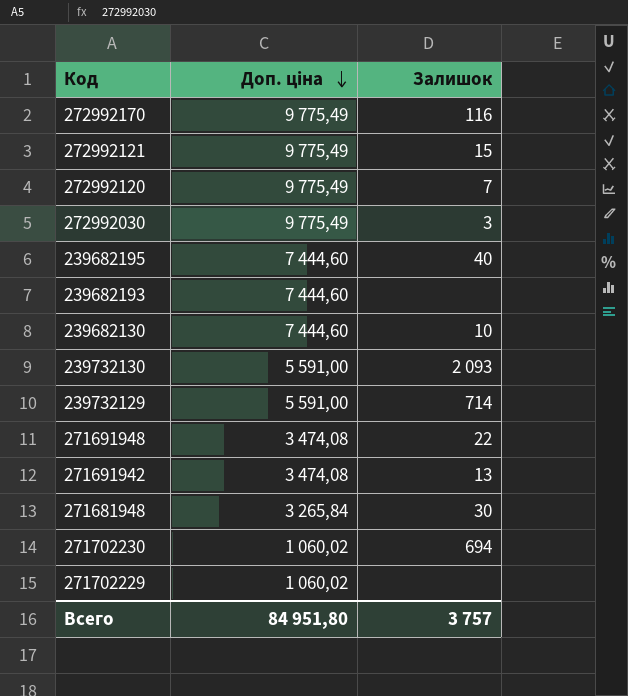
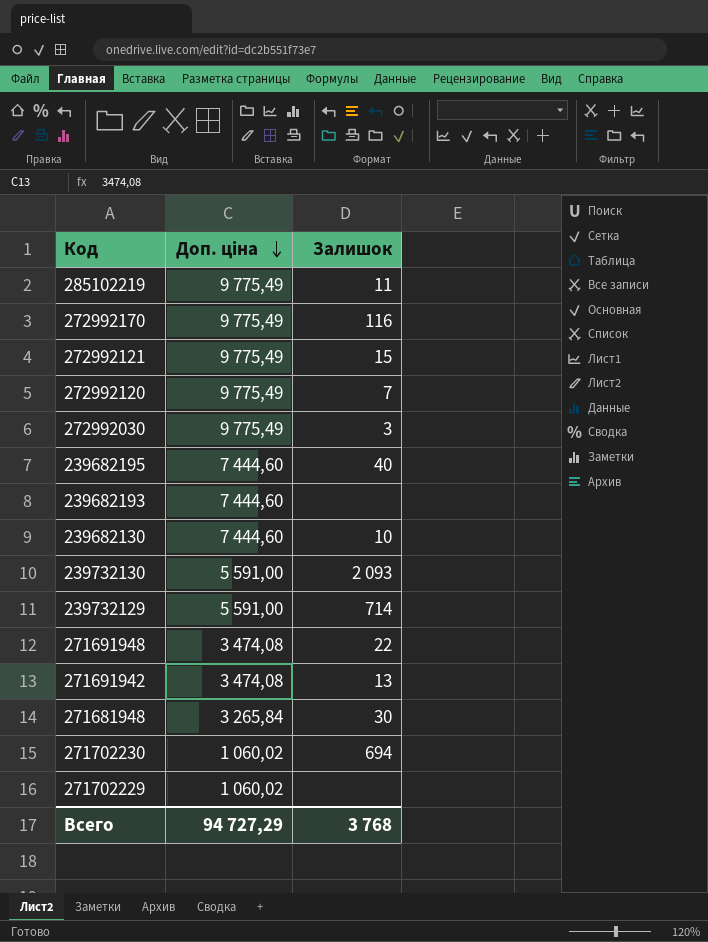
row 285102219: none -> 9 775,49 | 11
Всего | Доп. ціна: 84 951,80 -> 94 727,29
Всего | Залишок: 3 757 -> 3 768

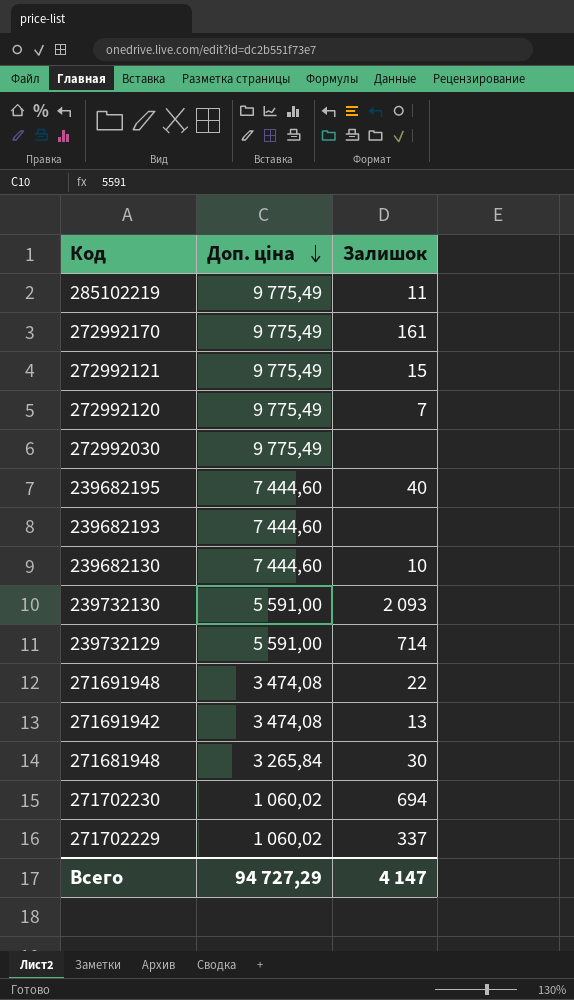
272992170 | Залишок: 116 -> 161
272992030 | Залишок: 3 -> none
271702229 | Залишок: none -> 337
Всего | Залишок: 3 768 -> 4 147

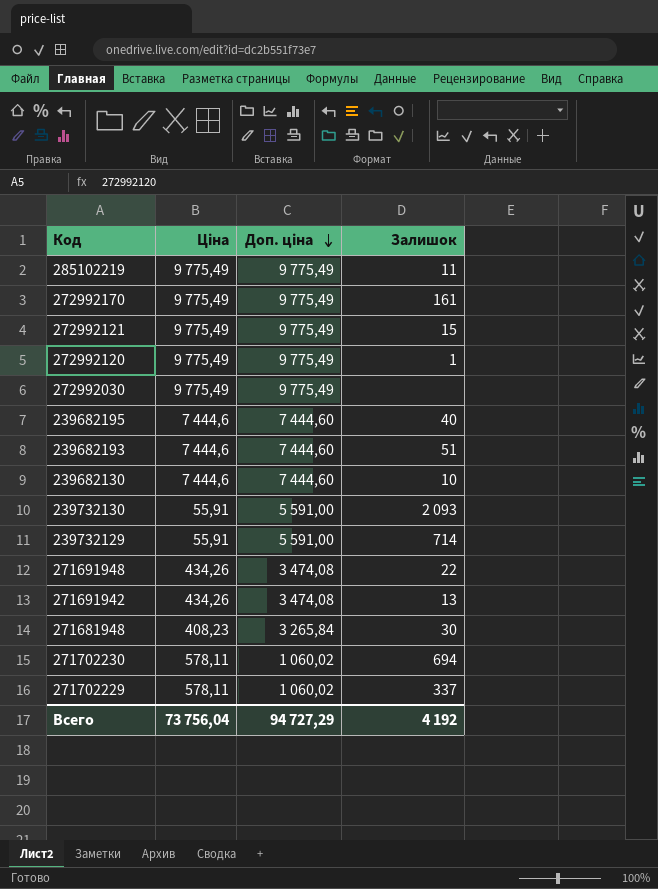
column Ціна | position: none -> 2
272992120 | Залишок: 7 -> 1
239682193 | Залишок: none -> 51
Всего | Залишок: 4 147 -> 4 192

